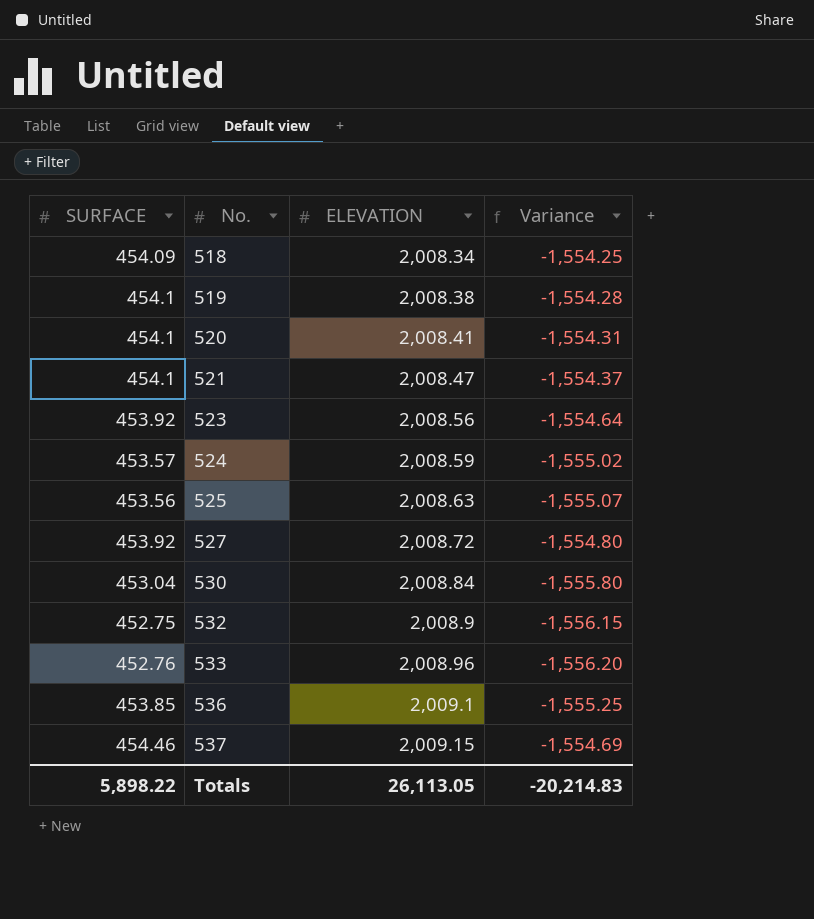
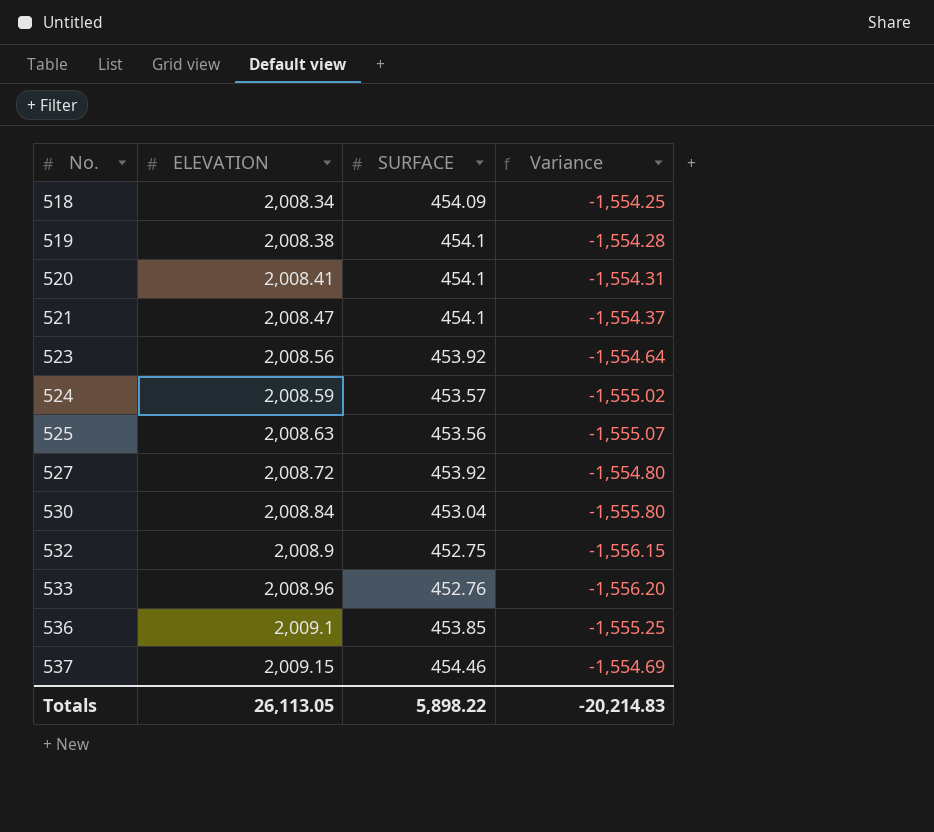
column SURFACE | position: 1 -> 3

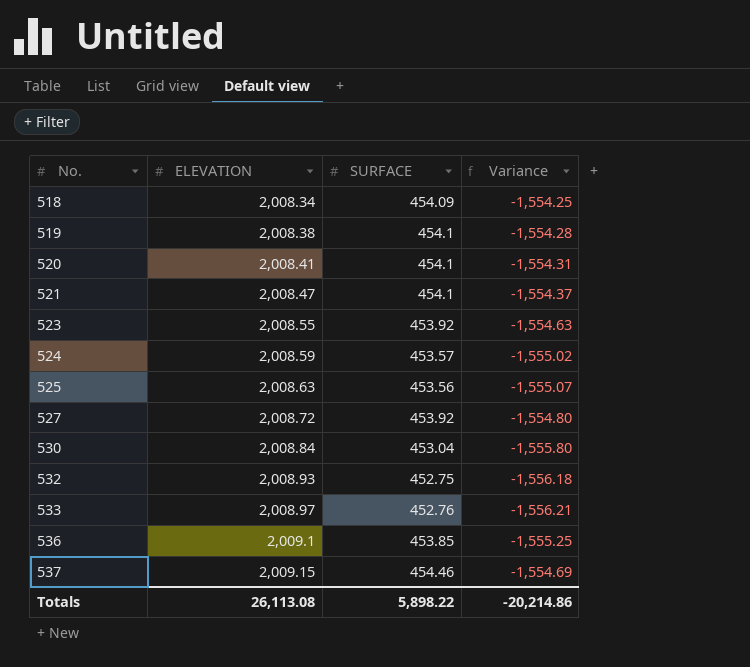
523 | ELEVATION: 2,008.56 -> 2,008.55
523 | Variance: -1,554.64 -> -1,554.63
532 | ELEVATION: 2,008.9 -> 2,008.93
532 | Variance: -1,556.15 -> -1,556.18
533 | ELEVATION: 2,008.96 -> 2,008.97
533 | Variance: -1,556.20 -> -1,556.21
Totals | ELEVATION: 26,113.05 -> 26,113.08
Totals | Variance: -20,214.83 -> -20,214.86

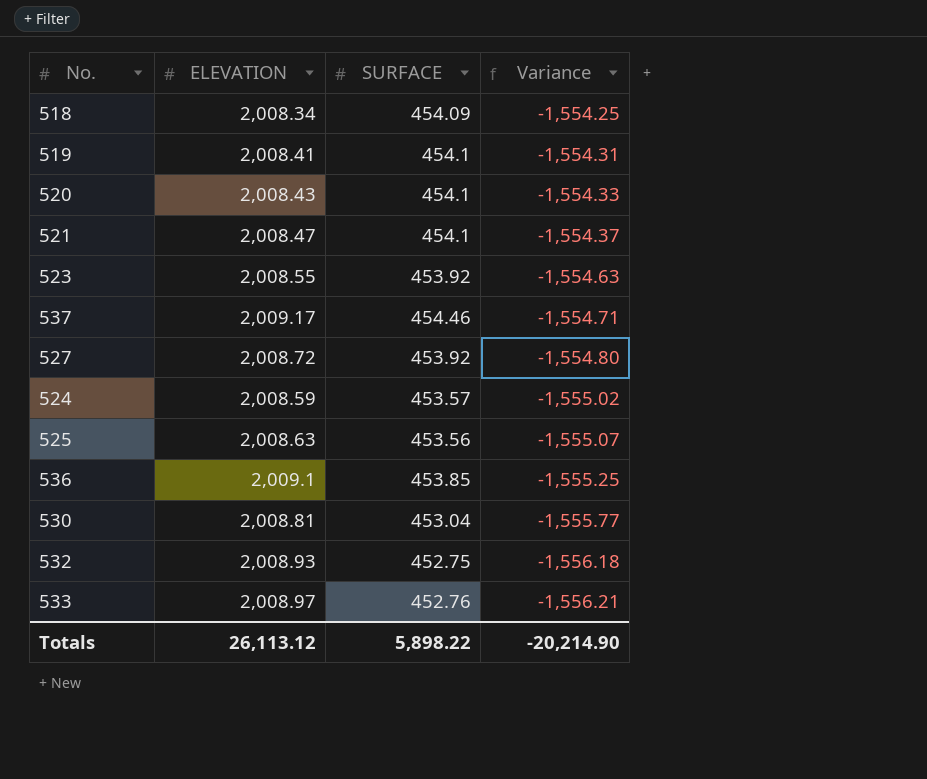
row order: No. ascending -> Variance descending
519 | ELEVATION: 2,008.38 -> 2,008.41
519 | Variance: -1,554.28 -> -1,554.31
520 | ELEVATION: 2,008.41 -> 2,008.43
520 | Variance: -1,554.31 -> -1,554.33
537 | ELEVATION: 2,009.15 -> 2,009.17
537 | Variance: -1,554.69 -> -1,554.71
530 | ELEVATION: 2,008.84 -> 2,008.81
530 | Variance: -1,555.80 -> -1,555.77
Totals | ELEVATION: 26,113.08 -> 26,113.12
Totals | Variance: -20,214.86 -> -20,214.90

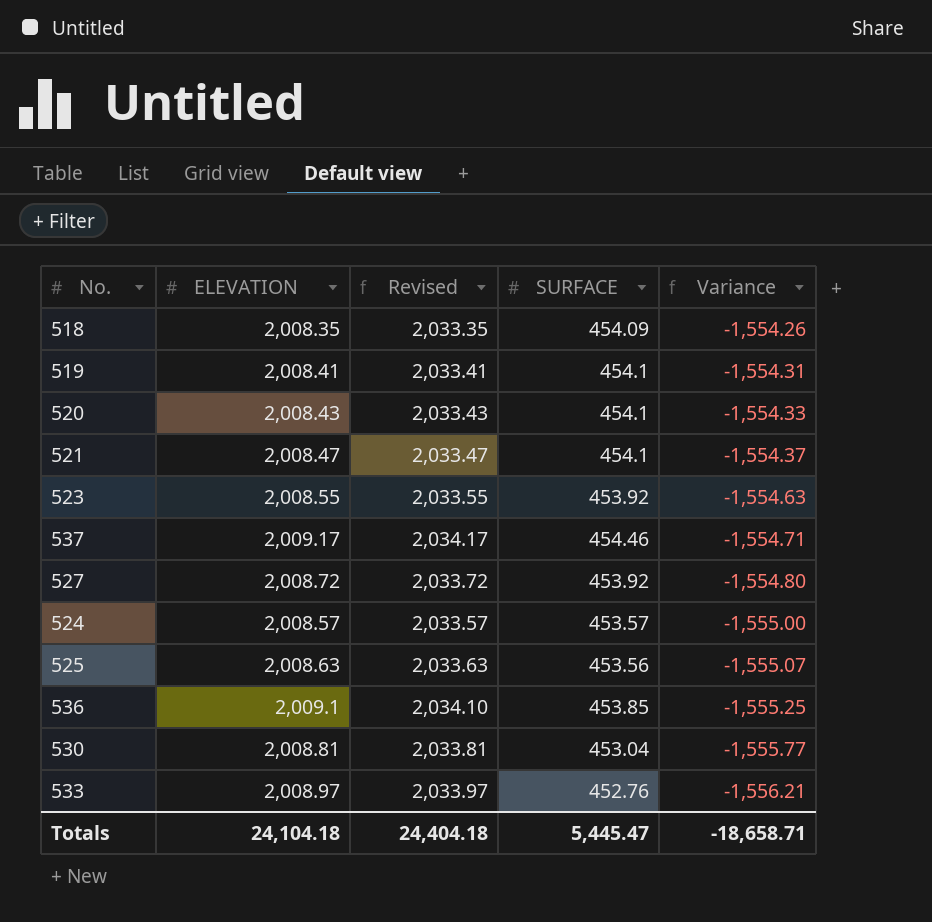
column Revised | formula: none -> [ELEVATION] + 25
row 532: 2,008.93 | 452.75 | -1,556.18 -> none
518 | ELEVATION: 2,008.34 -> 2,008.35
518 | Variance: -1,554.25 -> -1,554.26
524 | ELEVATION: 2,008.59 -> 2,008.57
524 | Variance: -1,555.02 -> -1,555.00
Totals | ELEVATION: 26,113.12 -> 24,104.18
Totals | SURFACE: 5,898.22 -> 5,445.47
Totals | Variance: -20,214.90 -> -18,658.71

